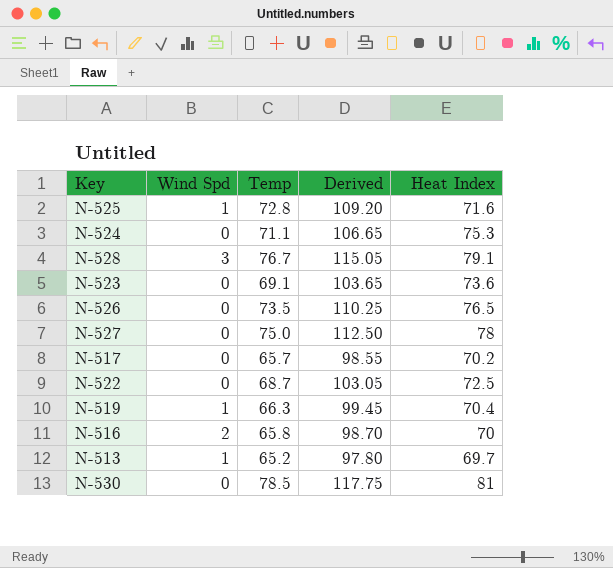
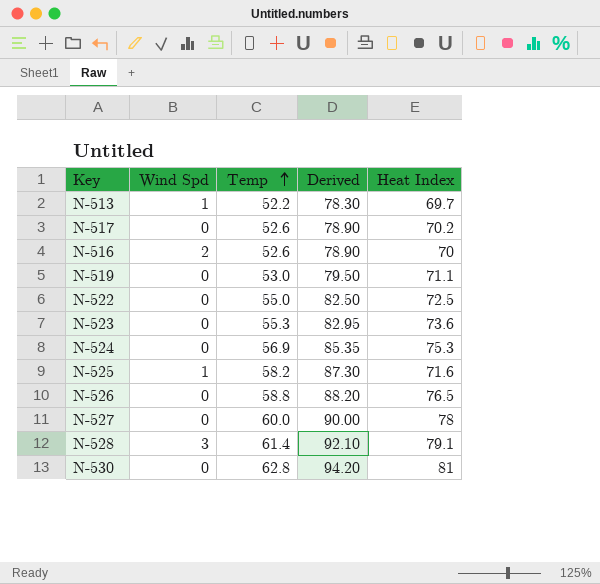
row order: none -> Temp ascending
N-513 | Temp: 65.2 -> 52.2
N-513 | Derived: 97.80 -> 78.30
N-517 | Temp: 65.7 -> 52.6
N-517 | Derived: 98.55 -> 78.90
N-516 | Temp: 65.8 -> 52.6
N-516 | Derived: 98.70 -> 78.90
N-519 | Wind Spd: 1 -> 0
N-519 | Temp: 66.3 -> 53.0
N-519 | Derived: 99.45 -> 79.50
N-519 | Heat Index: 70.4 -> 71.1
N-522 | Temp: 68.7 -> 55.0
N-522 | Derived: 103.05 -> 82.50
N-523 | Temp: 69.1 -> 55.3
N-523 | Derived: 103.65 -> 82.95
N-524 | Temp: 71.1 -> 56.9
N-524 | Derived: 106.65 -> 85.35
N-525 | Temp: 72.8 -> 58.2
N-525 | Derived: 109.20 -> 87.30
N-526 | Temp: 73.5 -> 58.8
N-526 | Derived: 110.25 -> 88.20
N-527 | Temp: 75.0 -> 60.0
N-527 | Derived: 112.50 -> 90.00
N-528 | Temp: 76.7 -> 61.4
N-528 | Derived: 115.05 -> 92.10
N-530 | Temp: 78.5 -> 62.8
N-530 | Derived: 117.75 -> 94.20

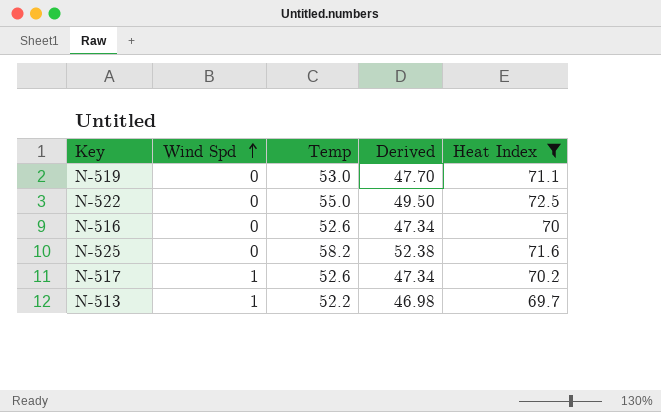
filter: none -> Heat Index <= 72.5
row order: Temp ascending -> Wind Spd ascending
column Derived | formula: [Temp] * 1.5 -> [Temp] * 0.9
N-516 | Wind Spd: 2 -> 0
N-525 | Wind Spd: 1 -> 0
N-517 | Wind Spd: 0 -> 1

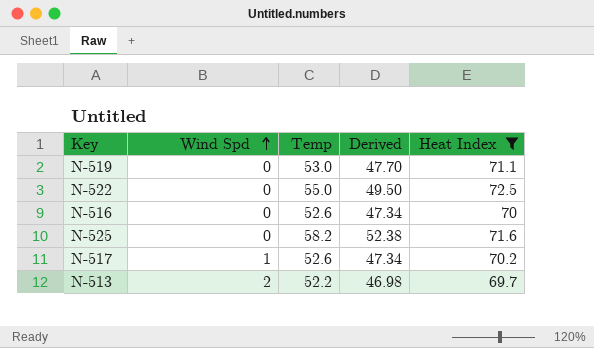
N-513 | Wind Spd: 1 -> 2

